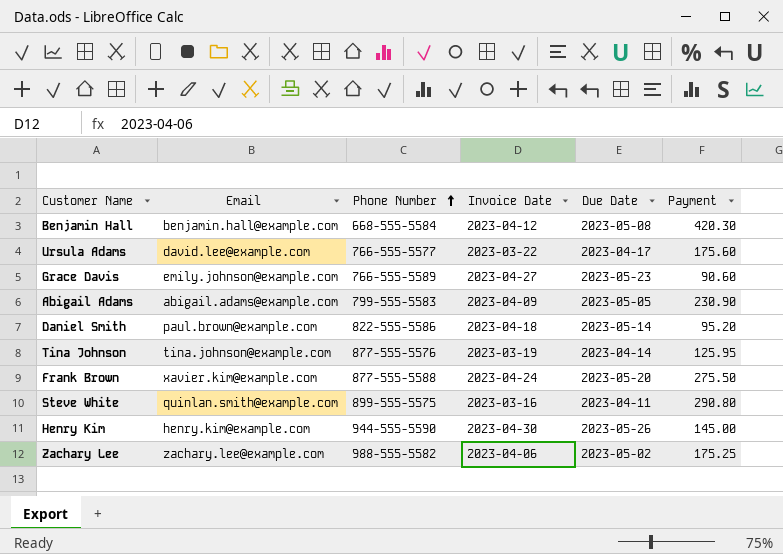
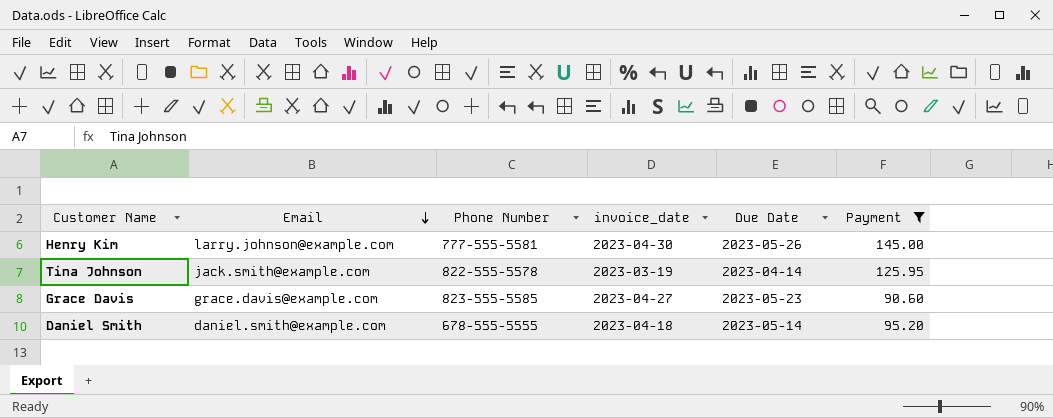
filter: none -> Payment <= 145.00
row order: Phone Number ascending -> Email descending
column name: Invoice Date -> invoice_date
Henry Kim | Email: henry.kim@example.com -> larry.johnson@example.com
Henry Kim | Phone Number: 944-555-5590 -> 777-555-5581
Tina Johnson | Email: tina.johnson@example.com -> jack.smith@example.com
Tina Johnson | Phone Number: 877-555-5576 -> 822-555-5578
Grace Davis | Email: emily.johnson@example.com -> grace.davis@example.com
Grace Davis | Phone Number: 766-555-5589 -> 823-555-5585
Daniel Smith | Email: paul.brown@example.com -> daniel.smith@example.com
Daniel Smith | Phone Number: 822-555-5586 -> 678-555-5555

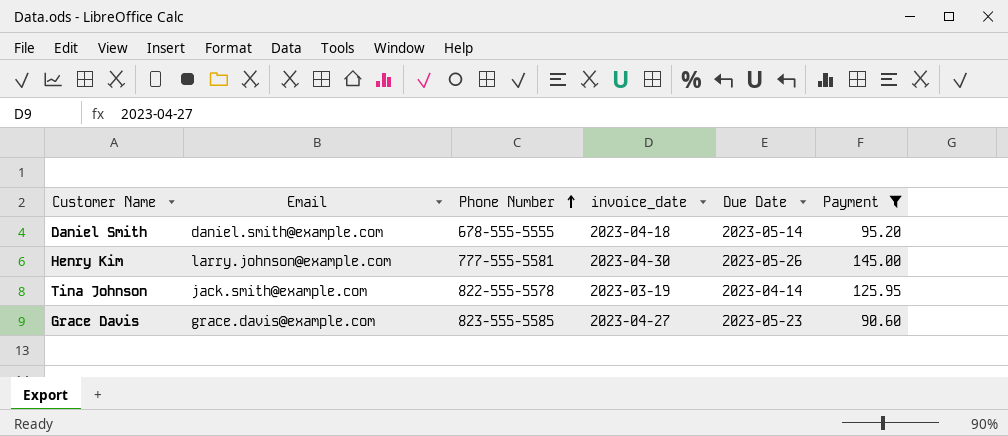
row order: Email descending -> Phone Number ascending

